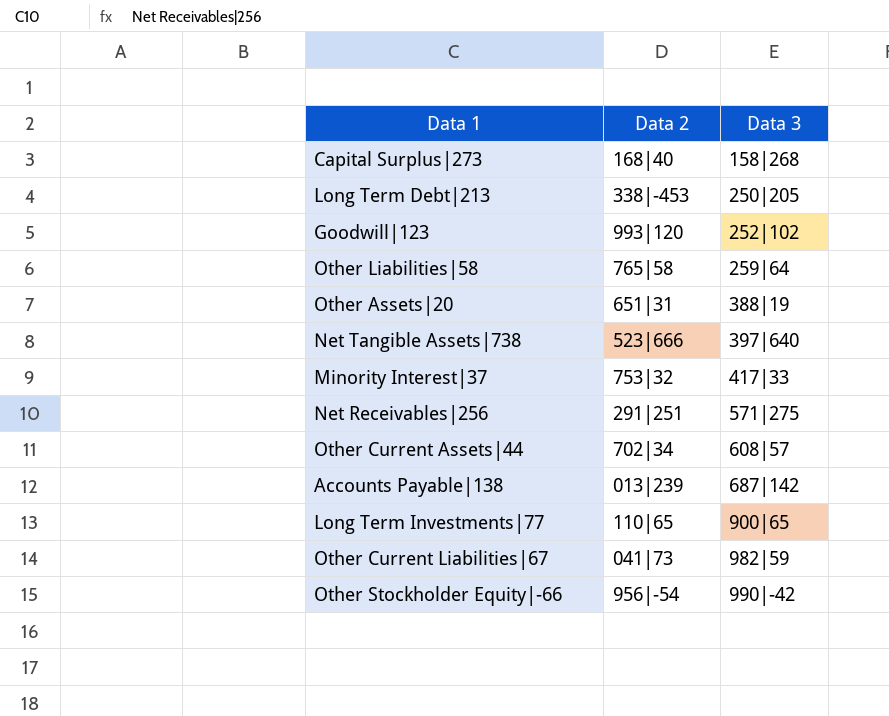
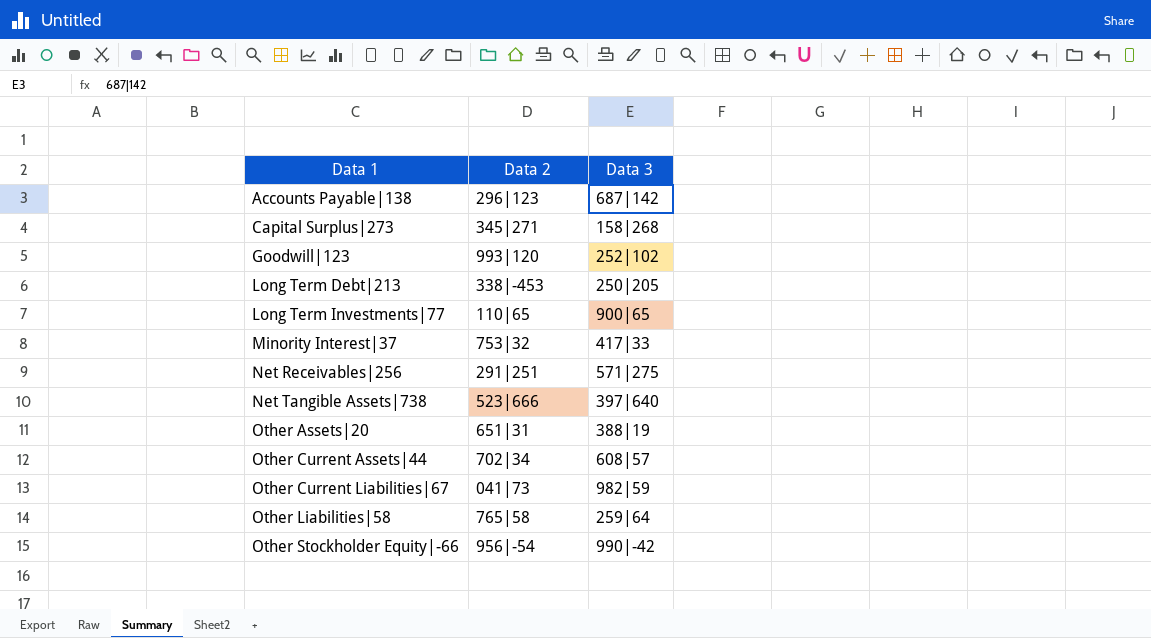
row order: Data 3 ascending -> Data 1 ascending
Accounts Payable|138 | Data 2: 013|239 -> 296|123
Capital Surplus|273 | Data 2: 168|40 -> 345|271

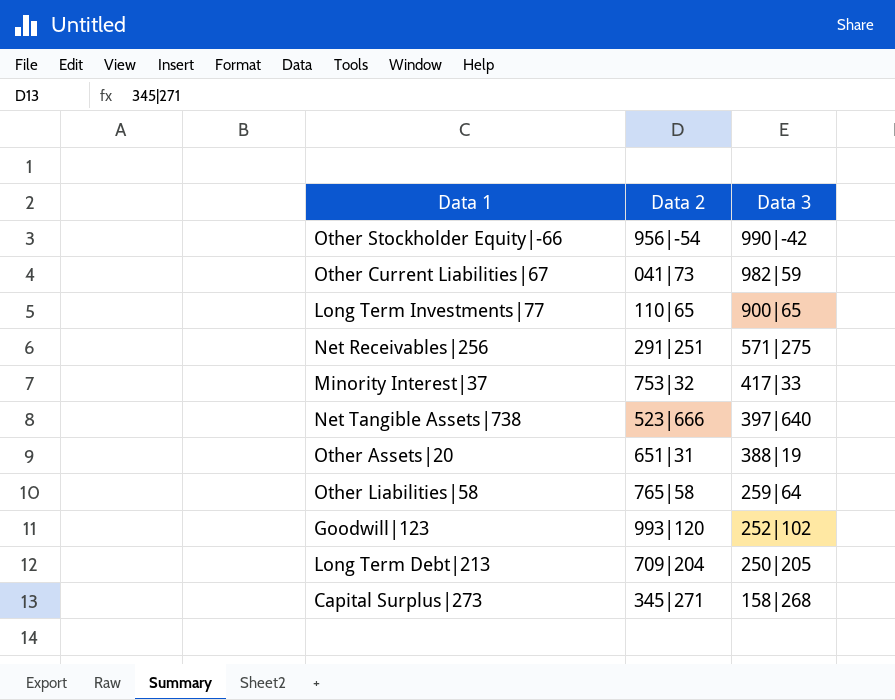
row order: Data 1 ascending -> Data 3 descending
row Accounts Payable|138: 296|123 | 687|142 -> none
row Other Current Assets|44: 702|34 | 608|57 -> none
Long Term Debt|213 | Data 2: 338|-453 -> 709|204

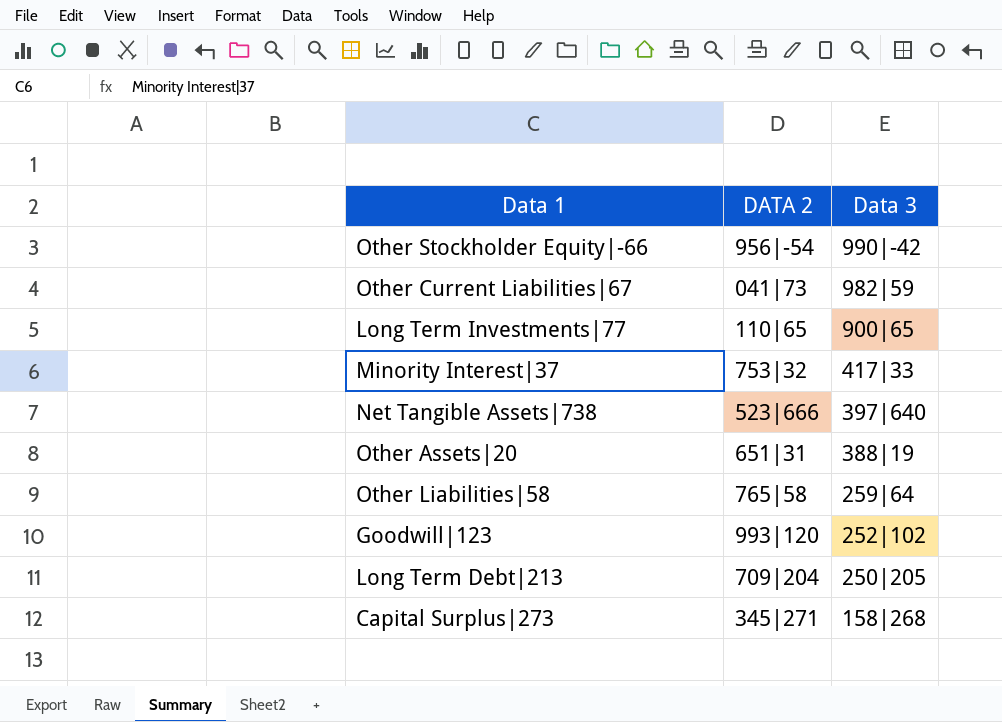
column name: Data 2 -> DATA 2
row Net Receivables|256: 291|251 | 571|275 -> none

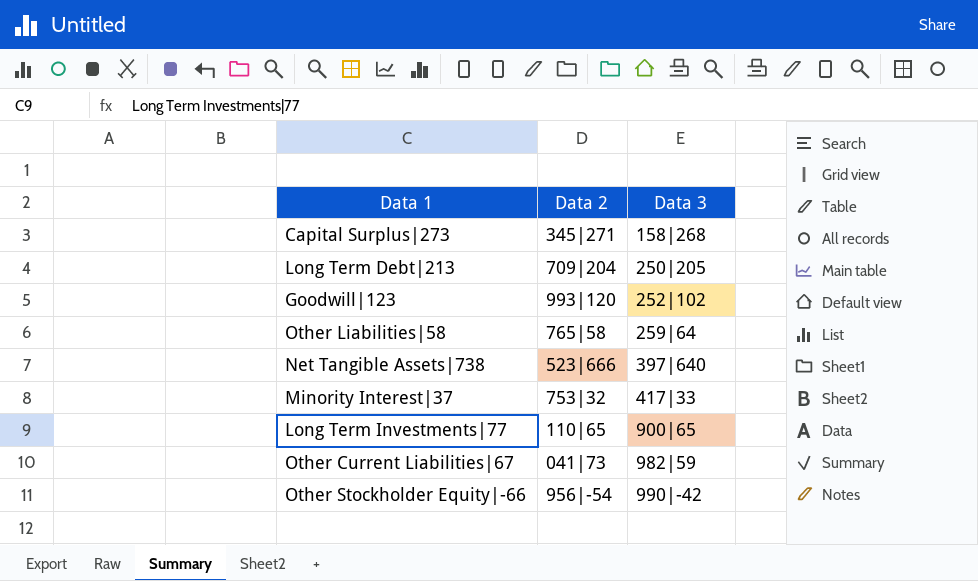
row order: Data 3 descending -> Data 3 ascending
column name: DATA 2 -> Data 2
row Other Assets|20: 651|31 | 388|19 -> none

